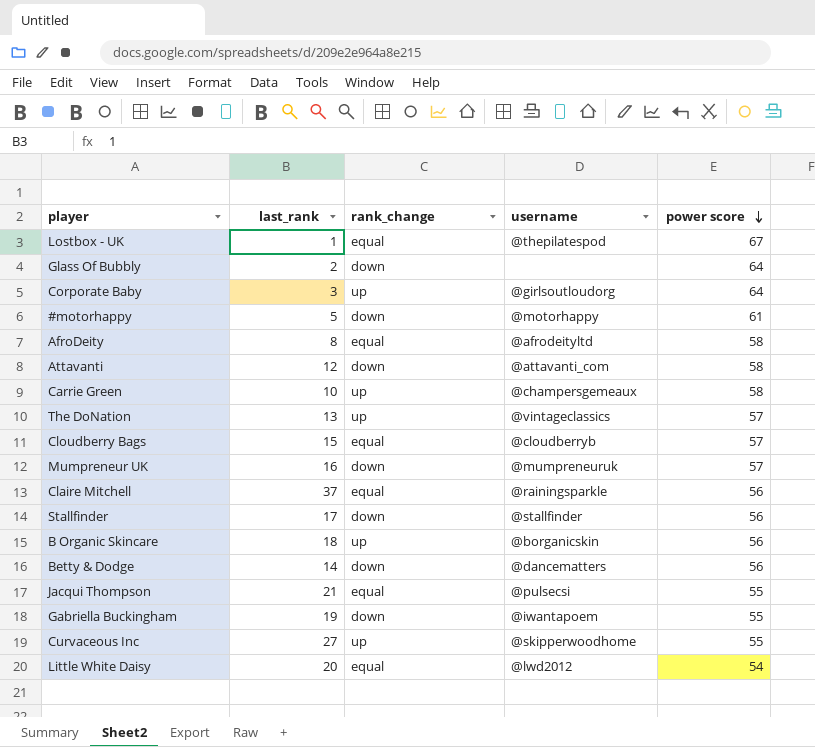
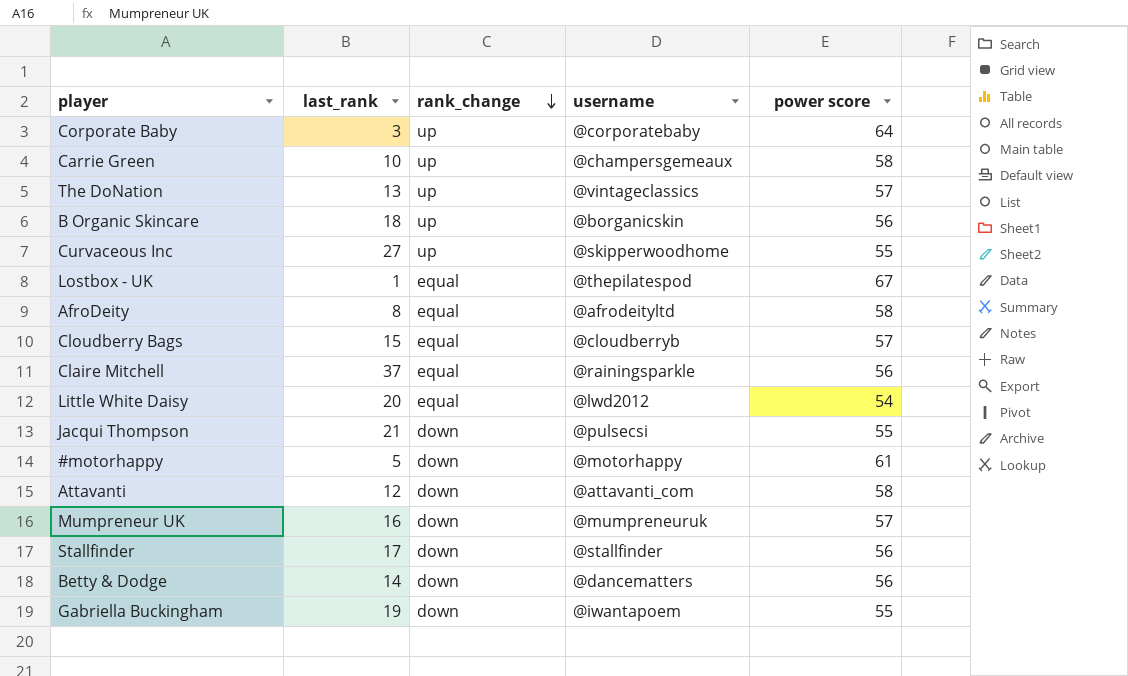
row order: power score descending -> rank_change descending
row Glass Of Bubbly: 2 | down | none | 64 -> none
Corporate Baby | username: @girlsoutloudorg -> @corporatebaby
Jacqui Thompson | rank_change: equal -> down

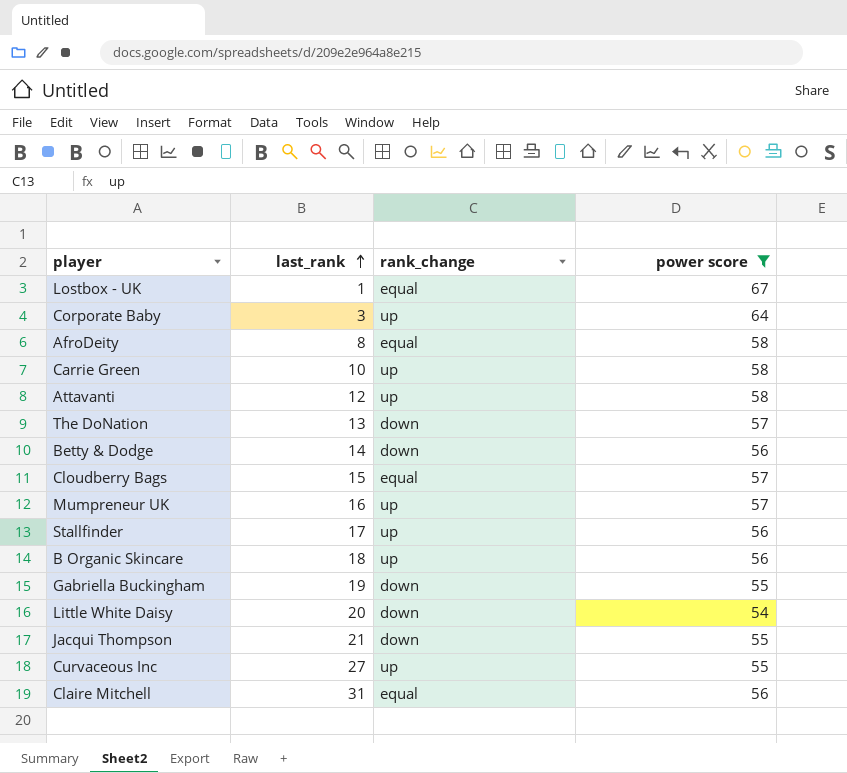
filter: none -> power score != 61
row order: rank_change descending -> last_rank ascending
column username | position: 4 -> none
Attavanti | rank_change: down -> up
The DoNation | rank_change: up -> down
Mumpreneur UK | rank_change: down -> up
Stallfinder | rank_change: down -> up
Little White Daisy | rank_change: equal -> down
Claire Mitchell | last_rank: 37 -> 31

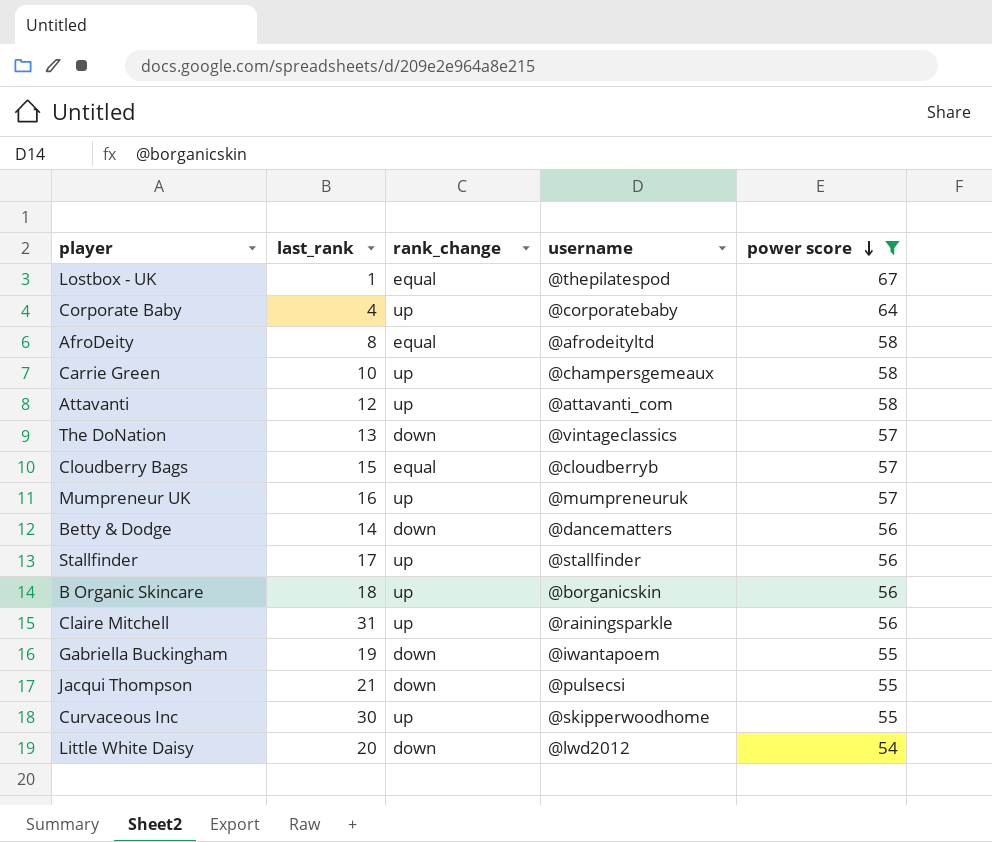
row order: last_rank ascending -> power score descending
column username | position: none -> 4
Corporate Baby | last_rank: 3 -> 4
Claire Mitchell | rank_change: equal -> up
Curvaceous Inc | last_rank: 27 -> 30

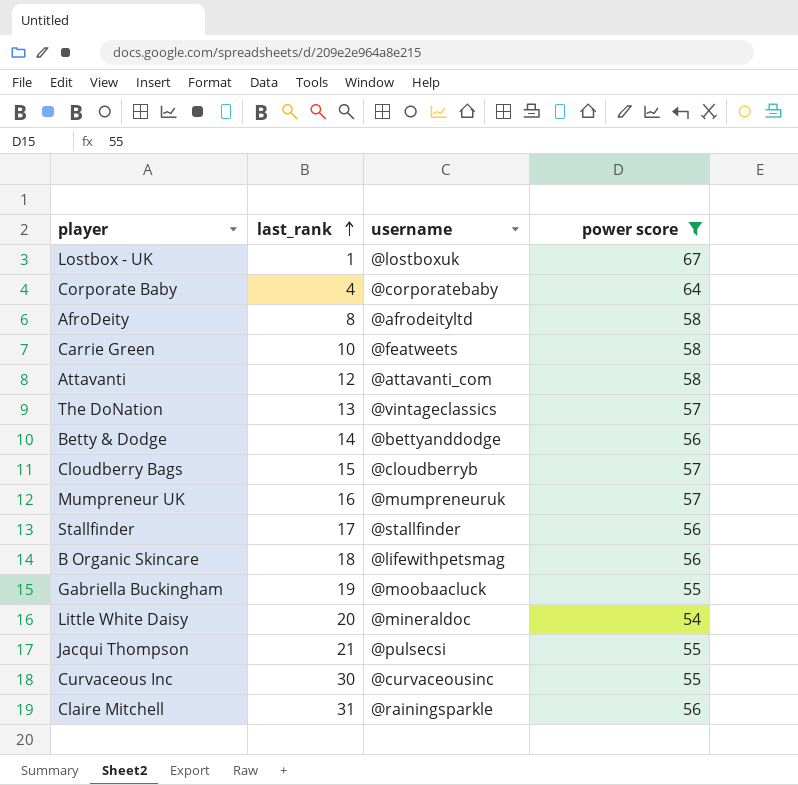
row order: power score descending -> last_rank ascending
column rank_change | position: 3 -> none
Lostbox - UK | username: @thepilatespod -> @lostboxuk
Carrie Green | username: @champersgemeaux -> @featweets
Betty & Dodge | username: @dancematters -> @bettyanddodge
B Organic Skincare | username: @borganicskin -> @lifewithpetsmag
Gabriella Buckingham | username: @iwantapoem -> @moobaacluck
Little White Daisy | username: @lwd2012 -> @mineraldoc
Curvaceous Inc | username: @skipperwoodhome -> @curvaceousinc

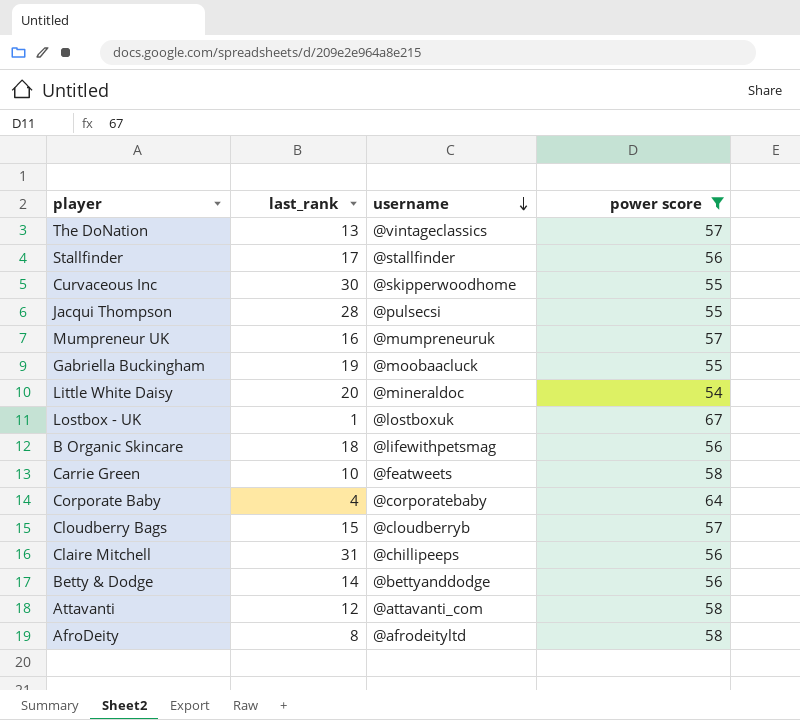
row order: last_rank ascending -> username descending
Curvaceous Inc | username: @curvaceousinc -> @skipperwoodhome
Jacqui Thompson | last_rank: 21 -> 28
Claire Mitchell | username: @rainingsparkle -> @chillipeeps

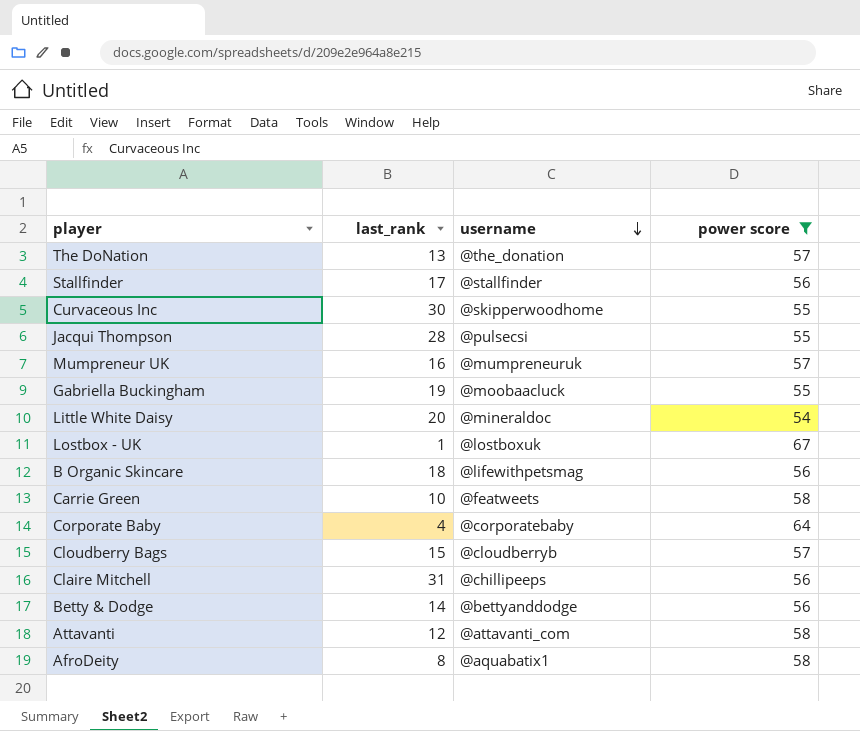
The DoNation | username: @vintageclassics -> @the_donation
AfroDeity | username: @afrodeityltd -> @aquabatix1

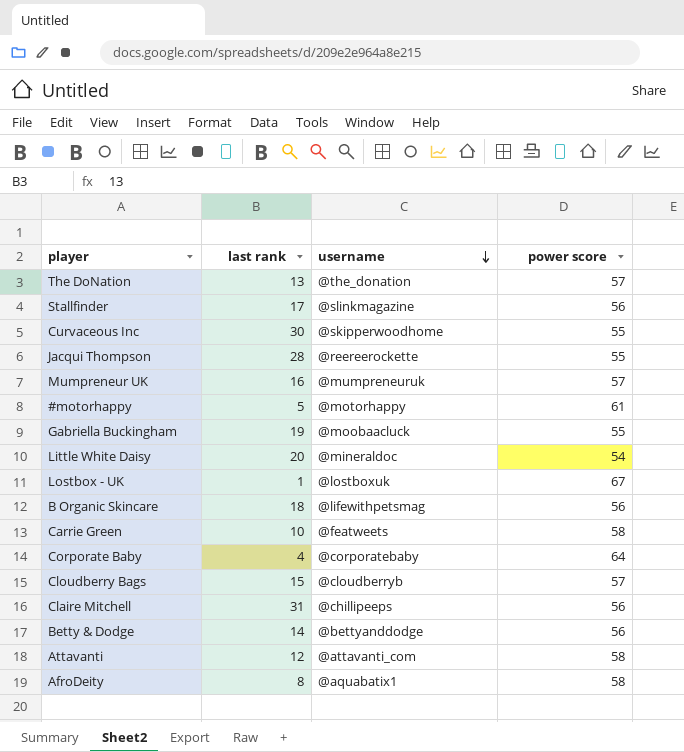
filter: power score != 61 -> none
column name: last_rank -> last rank
Stallfinder | username: @stallfinder -> @slinkmagazine
Jacqui Thompson | username: @pulsecsi -> @reereerockette

